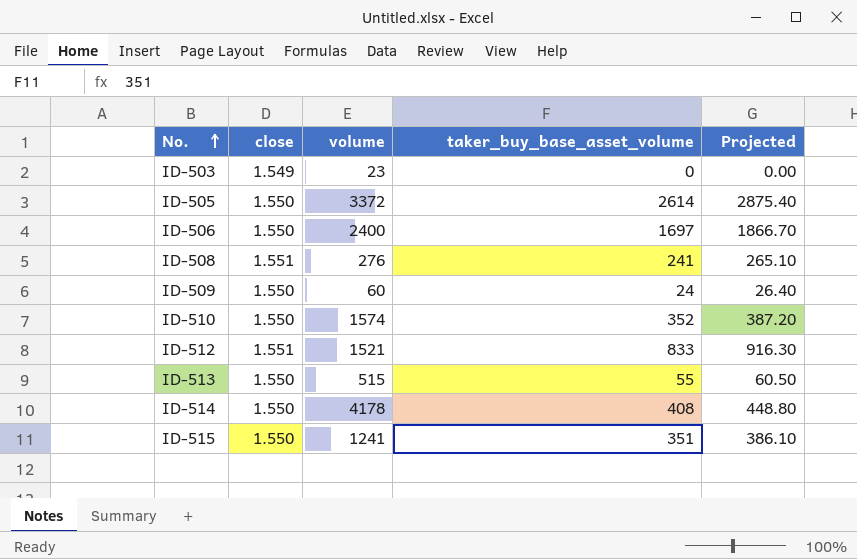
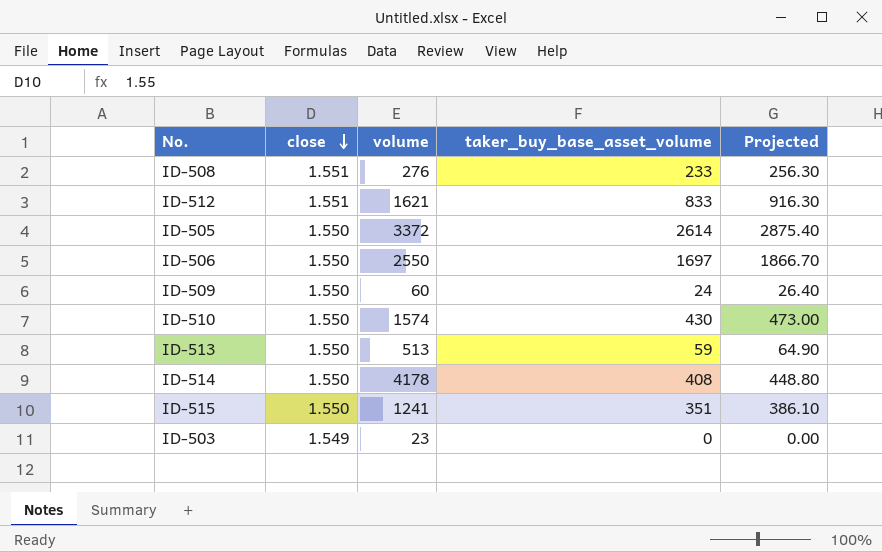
row order: No. ascending -> close descending
ID-508 | taker_buy_base_asset_volume: 241 -> 233
ID-508 | Projected: 265.10 -> 256.30
ID-512 | volume: 1521 -> 1621
ID-506 | volume: 2400 -> 2550
ID-510 | taker_buy_base_asset_volume: 352 -> 430
ID-510 | Projected: 387.20 -> 473.00
ID-513 | volume: 515 -> 513
ID-513 | taker_buy_base_asset_volume: 55 -> 59
ID-513 | Projected: 60.50 -> 64.90

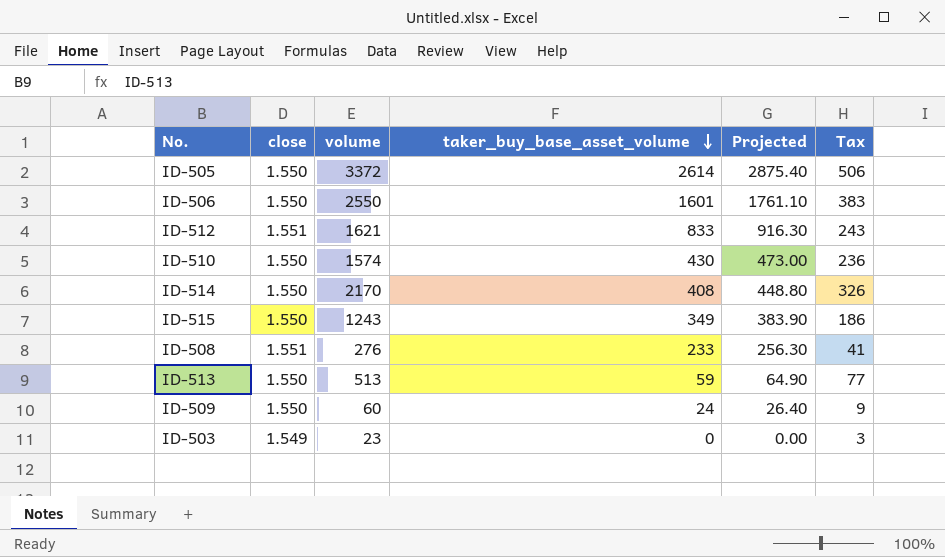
row order: close descending -> taker_buy_base_asset_volume descending
column Tax | formula: none -> [volume] * 0.15
ID-506 | taker_buy_base_asset_volume: 1697 -> 1601
ID-506 | Projected: 1866.70 -> 1761.10
ID-514 | volume: 4178 -> 2170
ID-515 | volume: 1241 -> 1243
ID-515 | taker_buy_base_asset_volume: 351 -> 349
ID-515 | Projected: 386.10 -> 383.90

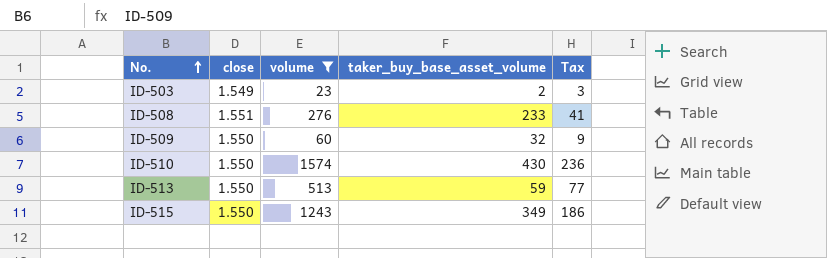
filter: none -> volume <= 1574
row order: taker_buy_base_asset_volume descending -> No. ascending
column Projected | formula: [taker_buy_base_asset_volume] * 1.1 -> none
ID-503 | taker_buy_base_asset_volume: 0 -> 2
ID-509 | taker_buy_base_asset_volume: 24 -> 32

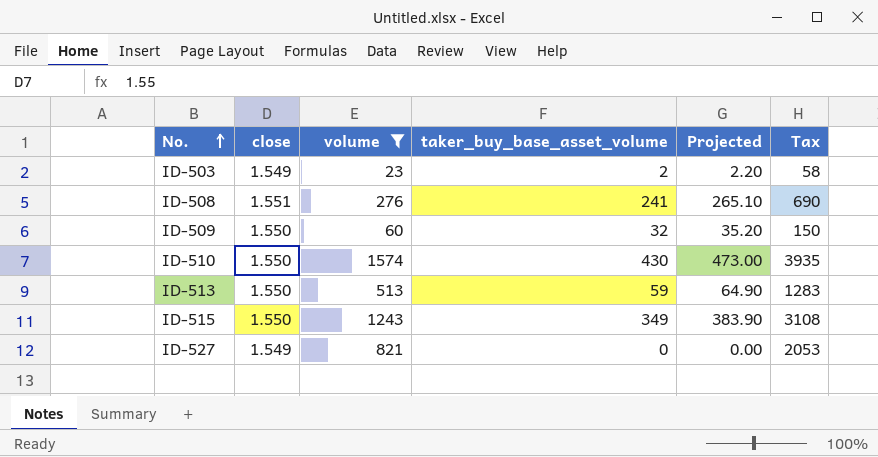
column Projected | formula: none -> [taker_buy_base_asset_volume] * 1.1
column Tax | formula: [volume] * 0.15 -> [volume] * 2.5
ID-508 | taker_buy_base_asset_volume: 233 -> 241
row ID-527: none -> 1.549 | 821 | 0 | 0.00 | 2053

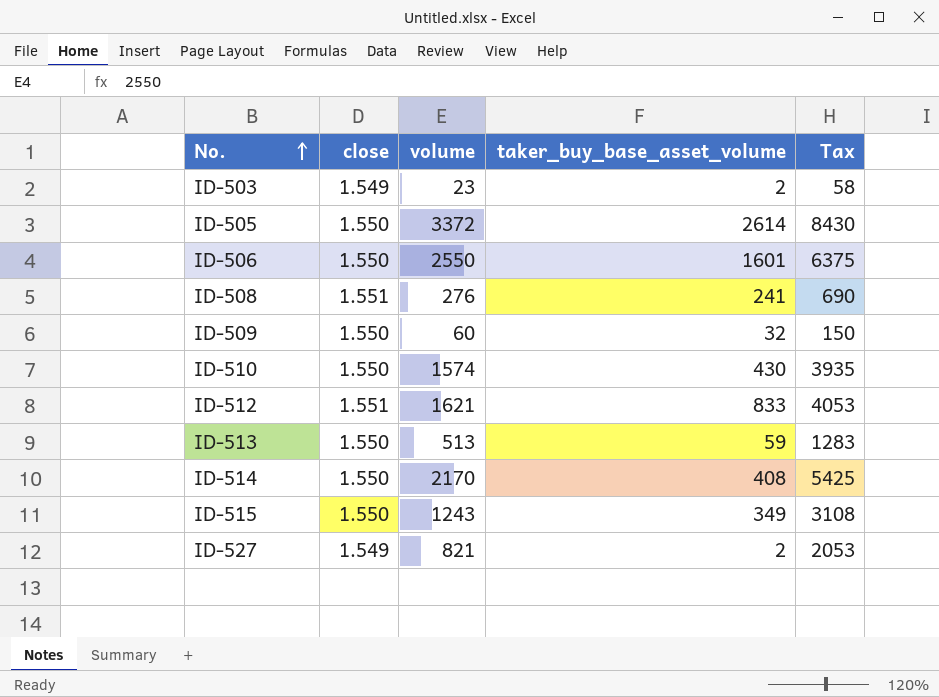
filter: volume <= 1574 -> none
column Projected | formula: [taker_buy_base_asset_volume] * 1.1 -> none
ID-527 | taker_buy_base_asset_volume: 0 -> 2

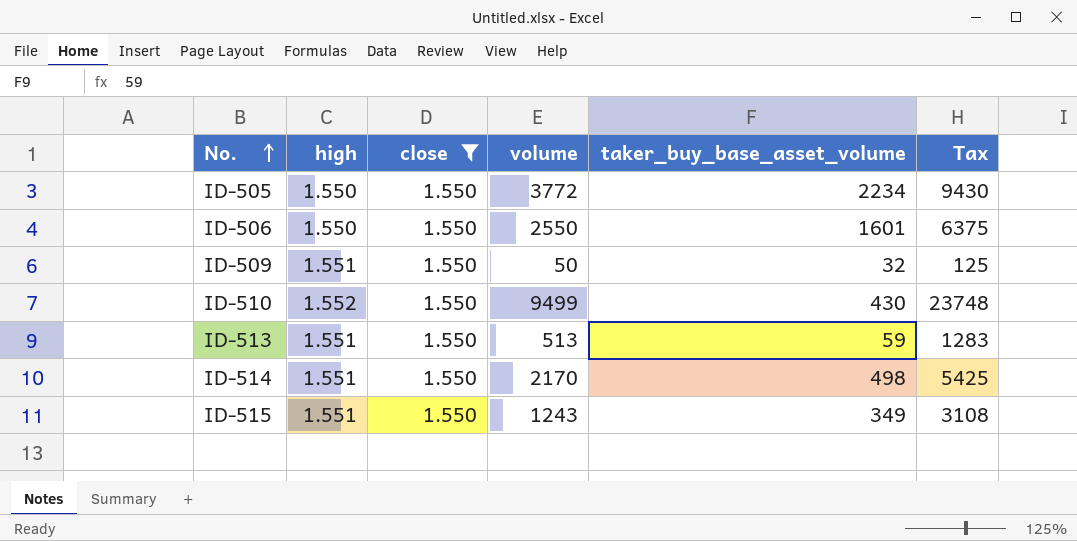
filter: none -> close = 1.550
column high | position: none -> 2
ID-505 | volume: 3372 -> 3772
ID-505 | taker_buy_base_asset_volume: 2614 -> 2234
ID-505 | Tax: 8430 -> 9430
ID-509 | volume: 60 -> 50
ID-509 | Tax: 150 -> 125
ID-510 | volume: 1574 -> 9499
ID-510 | Tax: 3935 -> 23748
ID-514 | taker_buy_base_asset_volume: 408 -> 498

